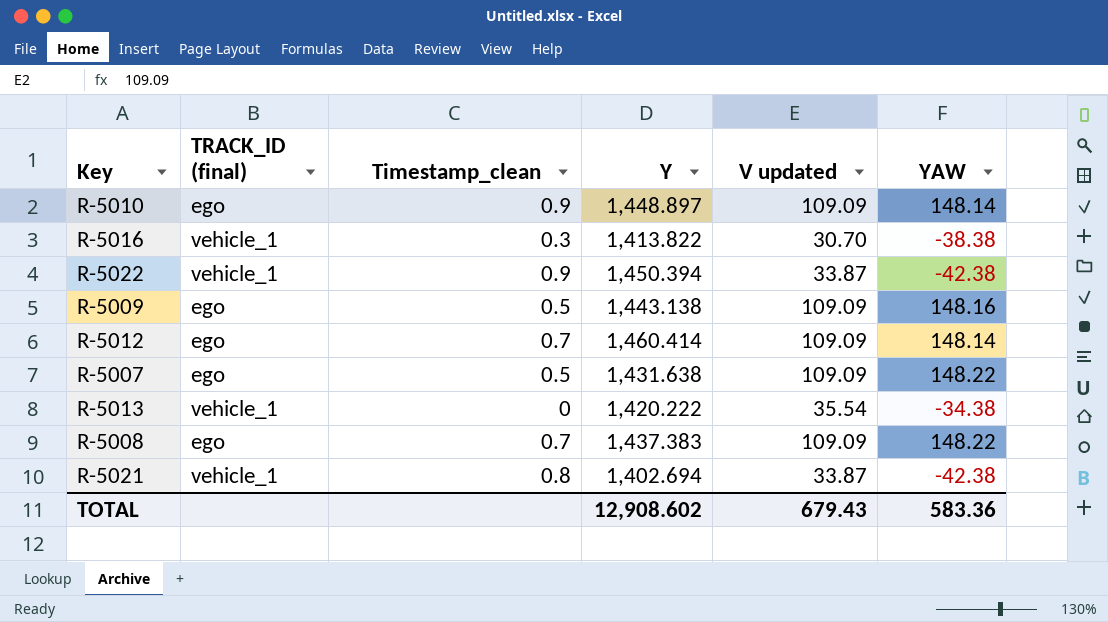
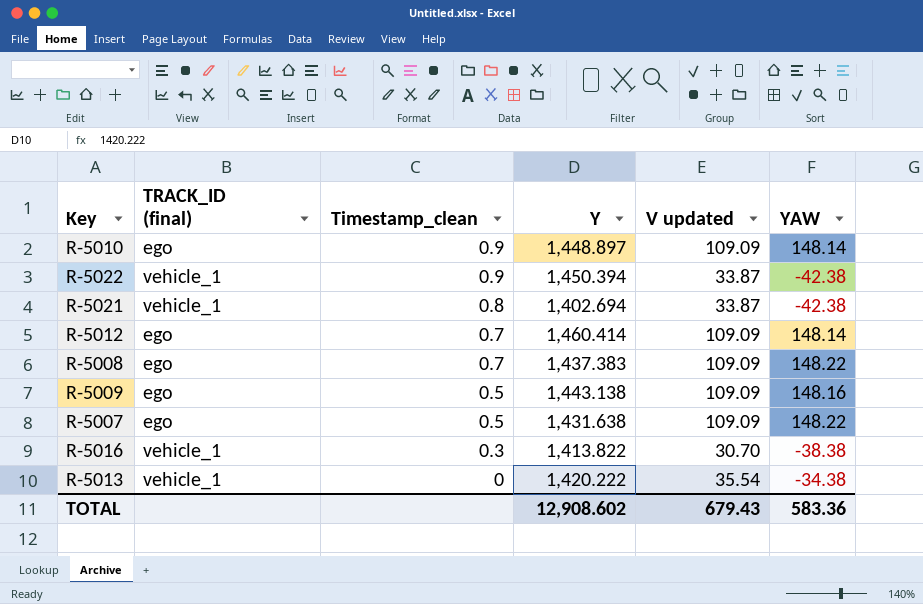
row order: none -> Timestamp_clean descending

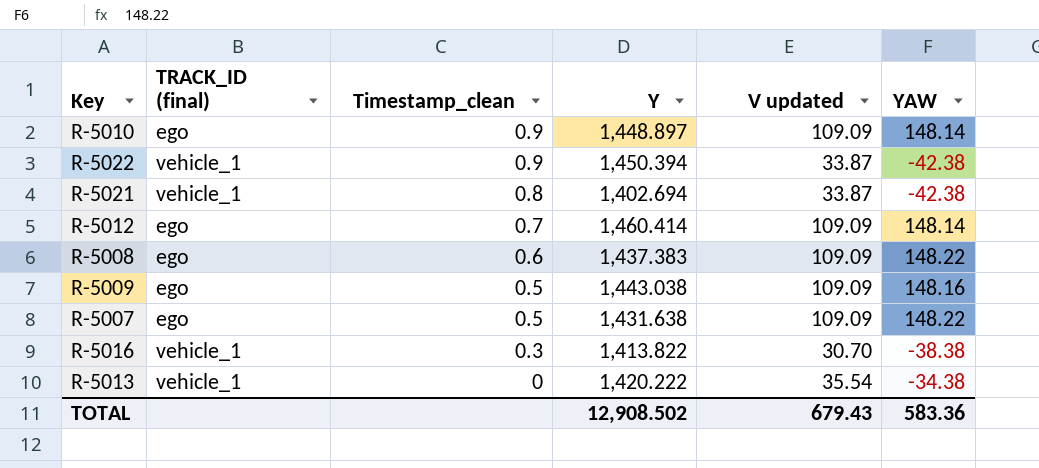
R-5008 | Timestamp_clean: 0.7 -> 0.6
R-5009 | Y: 1,443.138 -> 1,443.038
TOTAL | Y: 12,908.602 -> 12,908.502

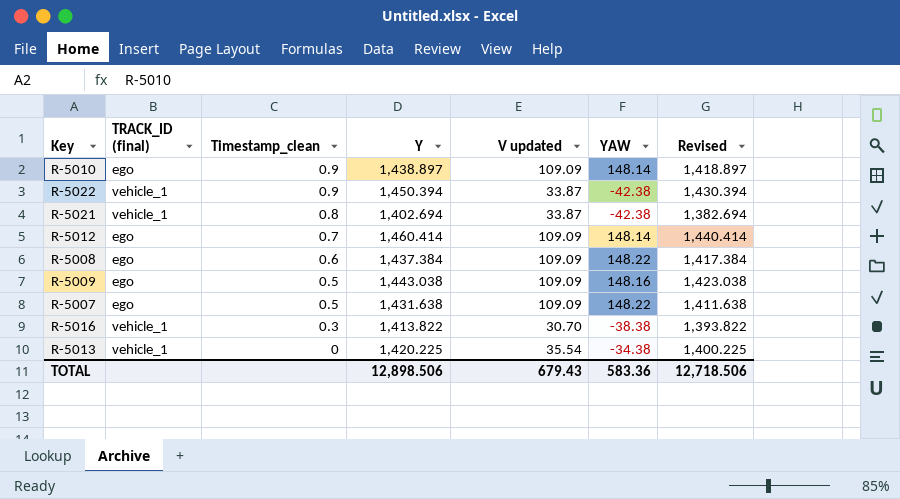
column Revised | formula: none -> [Y] - 20
R-5010 | Y: 1,448.897 -> 1,438.897
R-5008 | Y: 1,437.383 -> 1,437.384
R-5013 | Y: 1,420.222 -> 1,420.225
TOTAL | Y: 12,908.502 -> 12,898.506

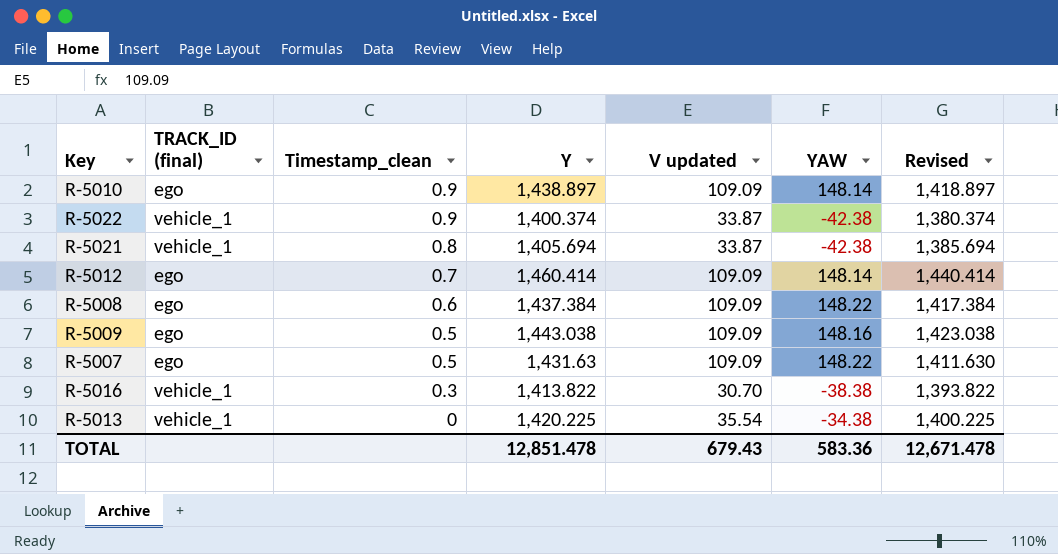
R-5022 | Y: 1,450.394 -> 1,400.374
R-5022 | Revised: 1,430.394 -> 1,380.374
R-5021 | Y: 1,402.694 -> 1,405.694
R-5021 | Revised: 1,382.694 -> 1,385.694
R-5007 | Y: 1,431.638 -> 1,431.63
R-5007 | Revised: 1,411.638 -> 1,411.630
TOTAL | Y: 12,898.506 -> 12,851.478
TOTAL | Revised: 12,718.506 -> 12,671.478

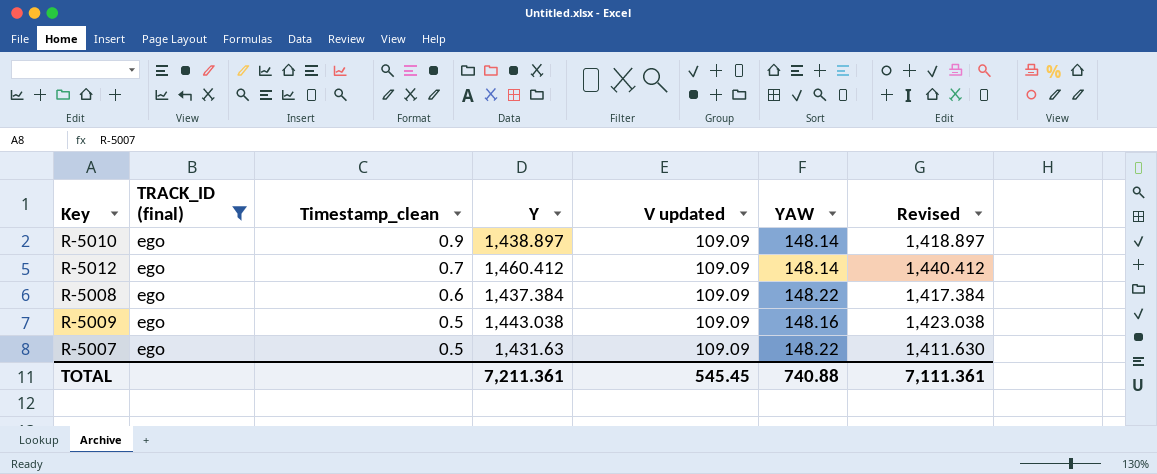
filter: none -> TRACK_ID (final) = ego
R-5012 | Y: 1,460.414 -> 1,460.412
R-5012 | Revised: 1,440.414 -> 1,440.412
TOTAL | Y: 12,851.478 -> 7,211.361
TOTAL | V updated: 679.43 -> 545.45
TOTAL | YAW: 583.36 -> 740.88
TOTAL | Revised: 12,671.478 -> 7,111.361

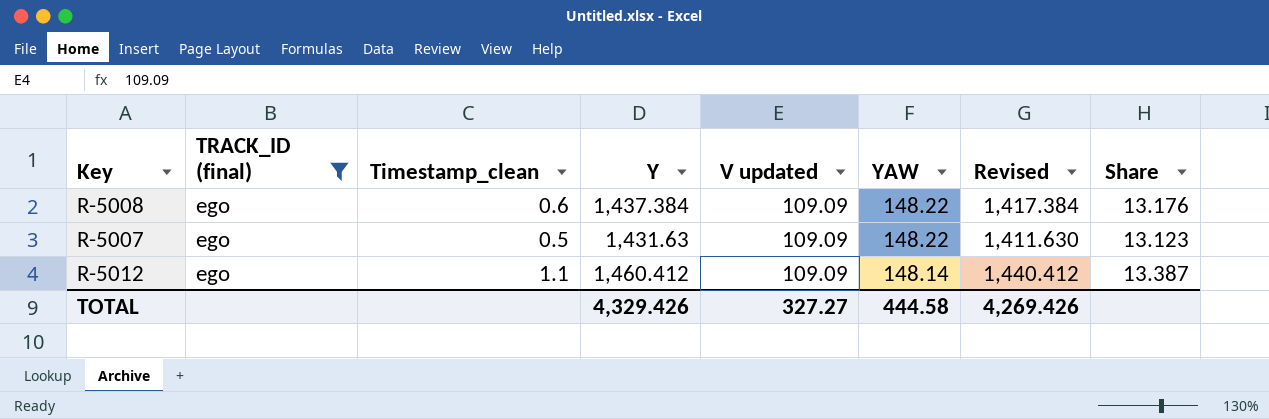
row order: Timestamp_clean descending -> YAW descending
column Share | formula: none -> [Y] / [V updated]
row R-5010: ego | 0.9 | 1,438.897 | 109.09 | 148.14 | 1,418.897 -> none
row R-5009: ego | 0.5 | 1,443.038 | 109.09 | 148.16 | 1,423.038 -> none
R-5012 | Timestamp_clean: 0.7 -> 1.1
TOTAL | Y: 7,211.361 -> 4,329.426
TOTAL | V updated: 545.45 -> 327.27
TOTAL | YAW: 740.88 -> 444.58
TOTAL | Revised: 7,111.361 -> 4,269.426

